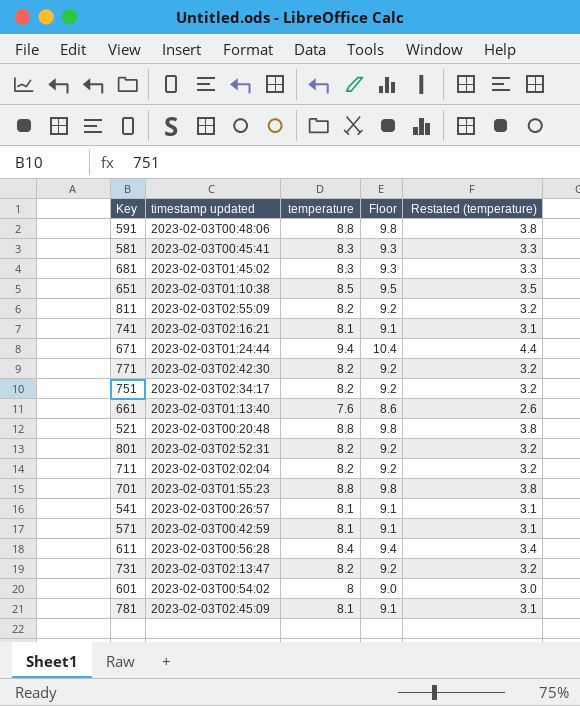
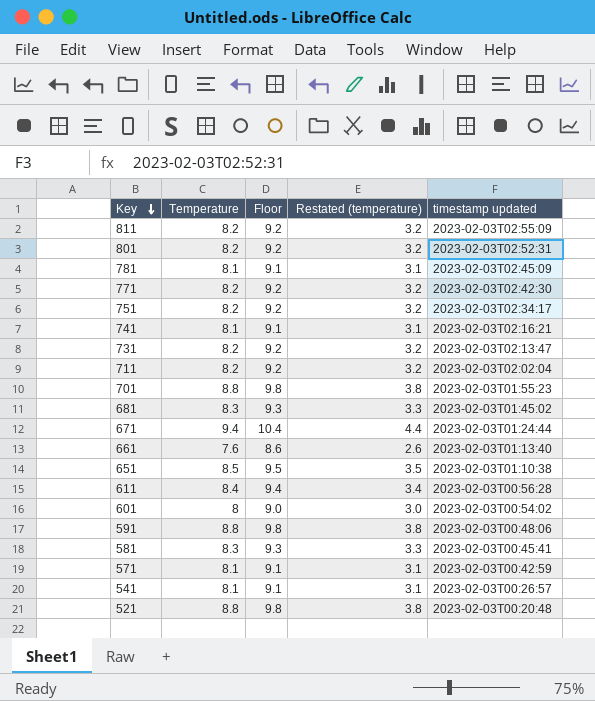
row order: none -> Key descending
column name: temperature -> Temperature
column timestamp updated | position: 2 -> 5

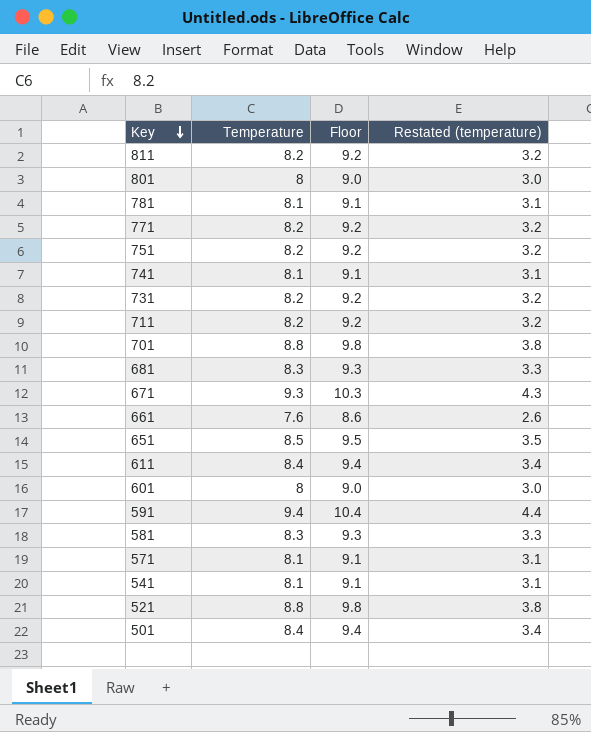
column timestamp updated | position: 5 -> none
801 | Temperature: 8.2 -> 8
801 | Floor: 9.2 -> 9.0
801 | Restated (temperature): 3.2 -> 3.0
671 | Temperature: 9.4 -> 9.3
671 | Floor: 10.4 -> 10.3
671 | Restated (temperature): 4.4 -> 4.3
591 | Temperature: 8.8 -> 9.4
591 | Floor: 9.8 -> 10.4
591 | Restated (temperature): 3.8 -> 4.4
row 501: none -> 8.4 | 9.4 | 3.4

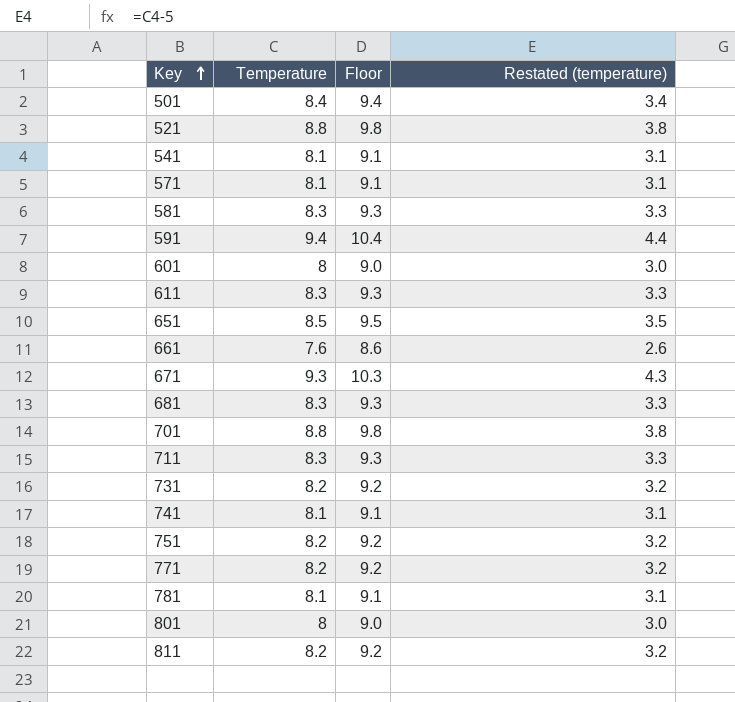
row order: Key descending -> Key ascending
611 | Temperature: 8.4 -> 8.3
611 | Floor: 9.4 -> 9.3
611 | Restated (temperature): 3.4 -> 3.3
711 | Temperature: 8.2 -> 8.3
711 | Floor: 9.2 -> 9.3
711 | Restated (temperature): 3.2 -> 3.3

